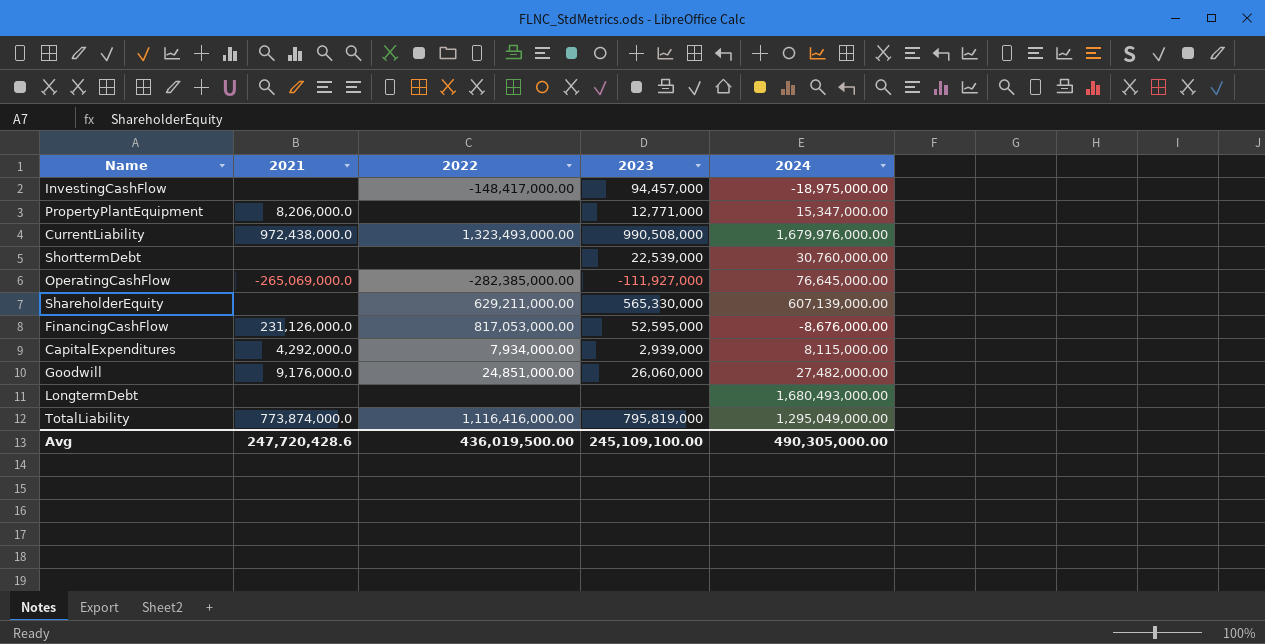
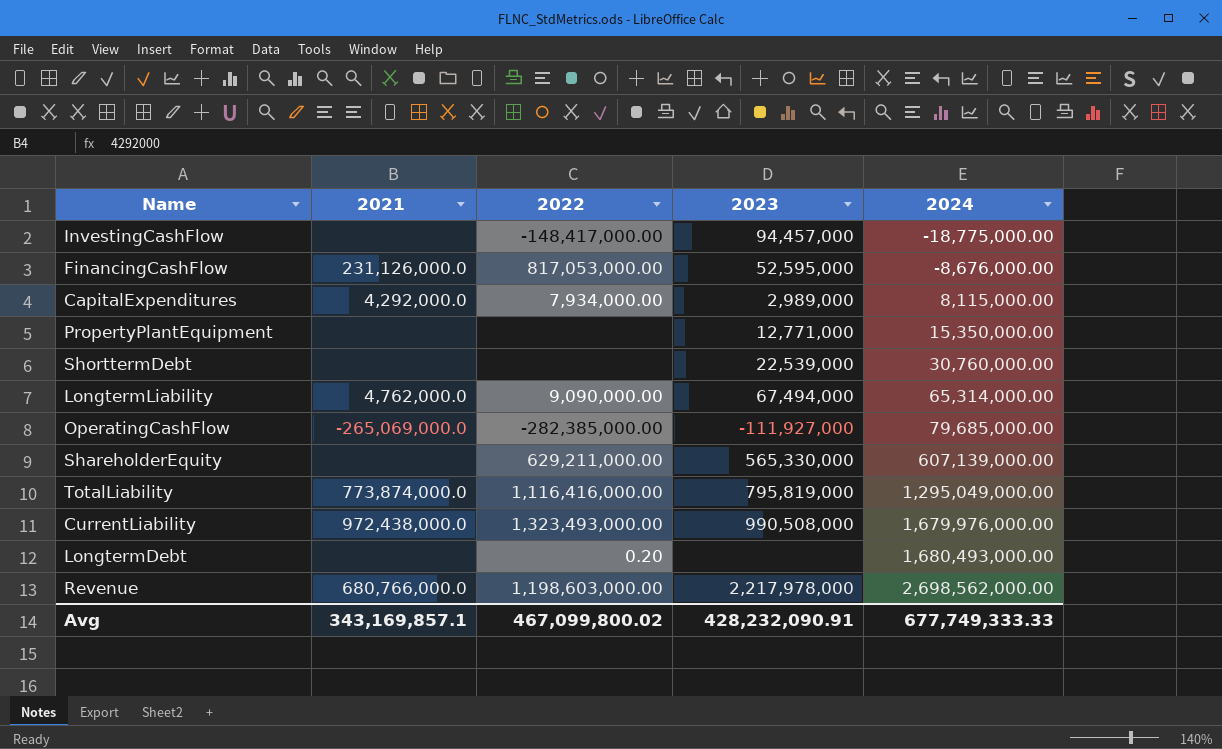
row order: none -> 2024 ascending
row Goodwill: 9,176,000.0 | 24,851,000.00 | 26,060,000 | 27,482,000.00 -> none
InvestingCashFlow | 2024: -18,975,000.00 -> -18,775,000.00
CapitalExpenditures | 2023: 2,939,000 -> 2,989,000
PropertyPlantEquipment | 2021: 8,206,000.0 -> none
PropertyPlantEquipment | 2024: 15,347,000.00 -> 15,350,000.00
row LongtermLiability: none -> 4,762,000.0 | 9,090,000.00 | 67,494,000 | 65,314,000.00
OperatingCashFlow | 2024: 76,645,000.00 -> 79,685,000.00
LongtermDebt | 2022: none -> 0.20
row Revenue: none -> 680,766,000.0 | 1,198,603,000.00 | 2,217,978,000 | 2,698,562,000.00
Avg | 2021: 247,720,428.6 -> 343,169,857.1
Avg | 2022: 436,019,500.00 -> 467,099,800.02
Avg | 2023: 245,109,100.00 -> 428,232,090.91
Avg | 2024: 490,305,000.00 -> 677,749,333.33

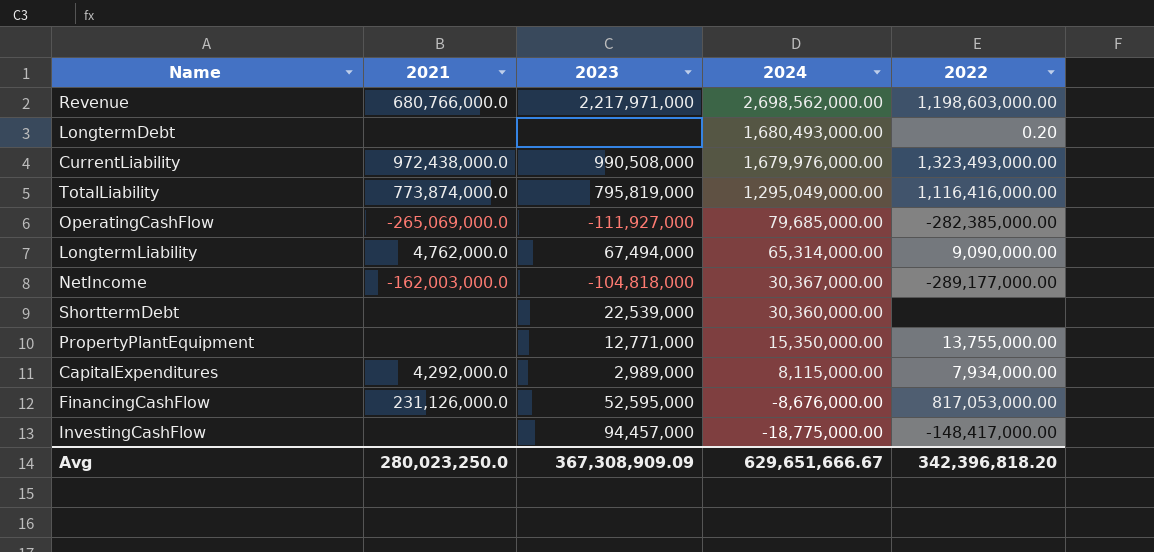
row order: 2024 ascending -> 2024 descending
column 2022 | position: 3 -> 5
row ShareholderEquity: none | 629,211,000.00 | 565,330,000 | 607,139,000.00 -> none
Revenue | 2023: 2,217,978,000 -> 2,217,971,000
row NetIncome: none -> -162,003,000.0 | -104,818,000 | 30,367,000.00 | -289,177,000.00
ShorttermDebt | 2024: 30,760,000.00 -> 30,360,000.00
PropertyPlantEquipment | 2022: none -> 13,755,000.00
Avg | 2021: 343,169,857.1 -> 280,023,250.0
Avg | 2023: 428,232,090.91 -> 367,308,909.09
Avg | 2024: 677,749,333.33 -> 629,651,666.67
Avg | 2022: 467,099,800.02 -> 342,396,818.20

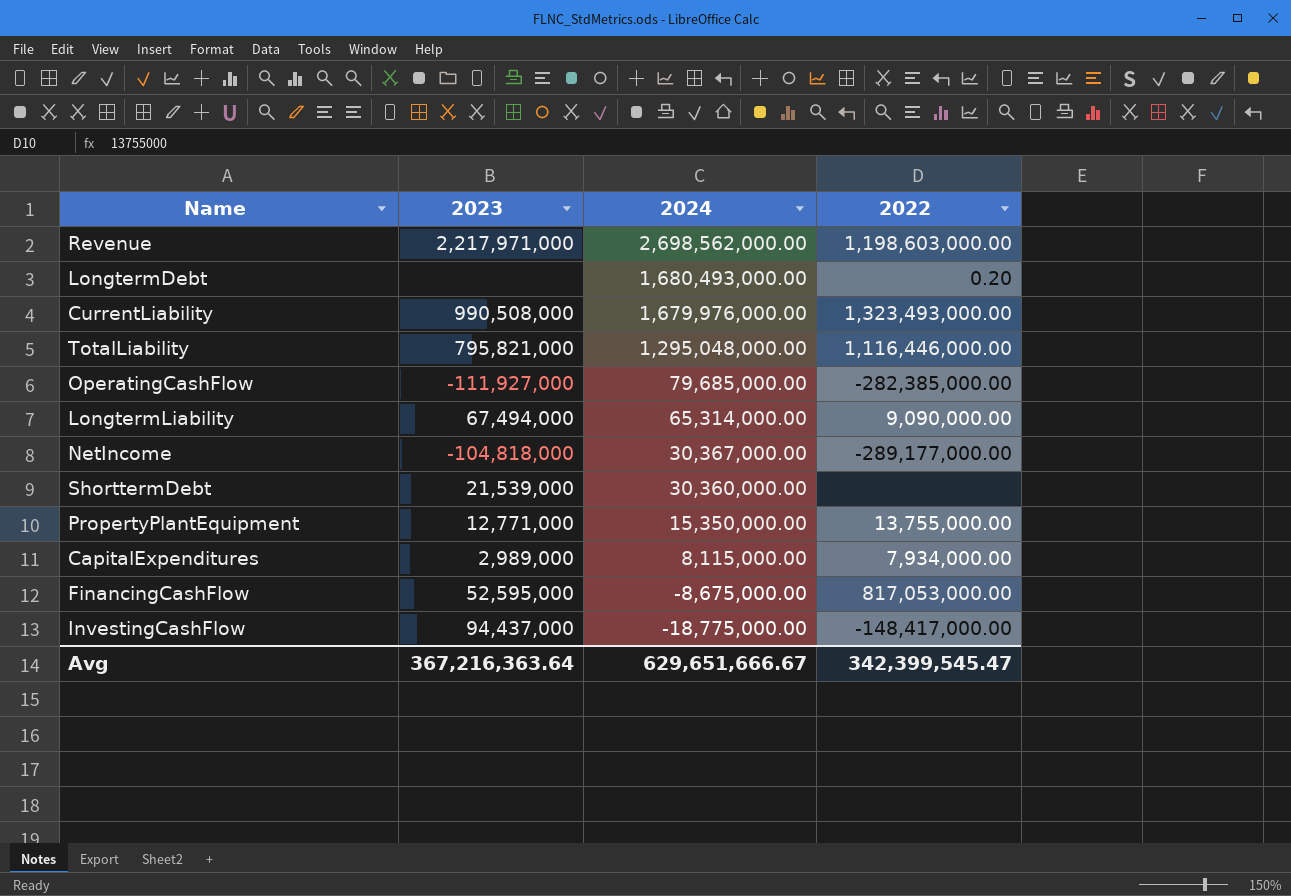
column 2021 | position: 2 -> none
TotalLiability | 2023: 795,819,000 -> 795,821,000
TotalLiability | 2024: 1,295,049,000.00 -> 1,295,048,000.00
TotalLiability | 2022: 1,116,416,000.00 -> 1,116,446,000.00
ShorttermDebt | 2023: 22,539,000 -> 21,539,000
FinancingCashFlow | 2024: -8,676,000.00 -> -8,675,000.00
InvestingCashFlow | 2023: 94,457,000 -> 94,437,000
Avg | 2023: 367,308,909.09 -> 367,216,363.64
Avg | 2022: 342,396,818.20 -> 342,399,545.47

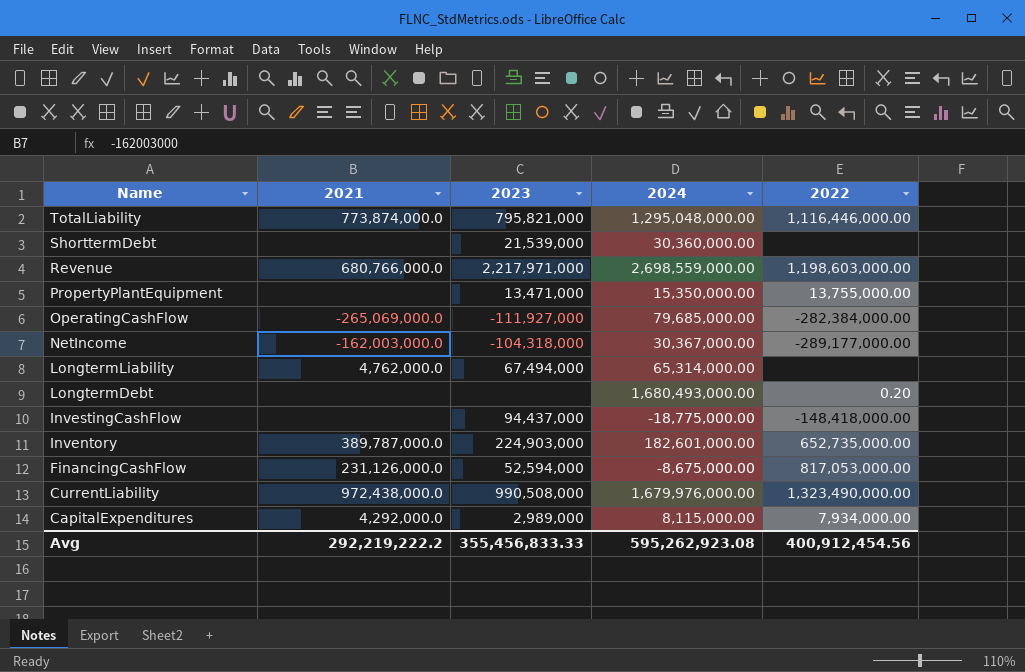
row order: 2024 descending -> Name descending
column 2021 | position: none -> 2
Revenue | 2024: 2,698,562,000.00 -> 2,698,559,000.00
PropertyPlantEquipment | 2023: 12,771,000 -> 13,471,000
OperatingCashFlow | 2022: -282,385,000.00 -> -282,384,000.00
NetIncome | 2023: -104,818,000 -> -104,318,000
LongtermLiability | 2022: 9,090,000.00 -> none
InvestingCashFlow | 2022: -148,417,000.00 -> -148,418,000.00
row Inventory: none -> 389,787,000.0 | 224,903,000 | 182,601,000.00 | 652,735,000.00
FinancingCashFlow | 2023: 52,595,000 -> 52,594,000
CurrentLiability | 2022: 1,323,493,000.00 -> 1,323,490,000.00
Avg | 2023: 367,216,363.64 -> 355,456,833.33
Avg | 2024: 629,651,666.67 -> 595,262,923.08
Avg | 2022: 342,399,545.47 -> 400,912,454.56

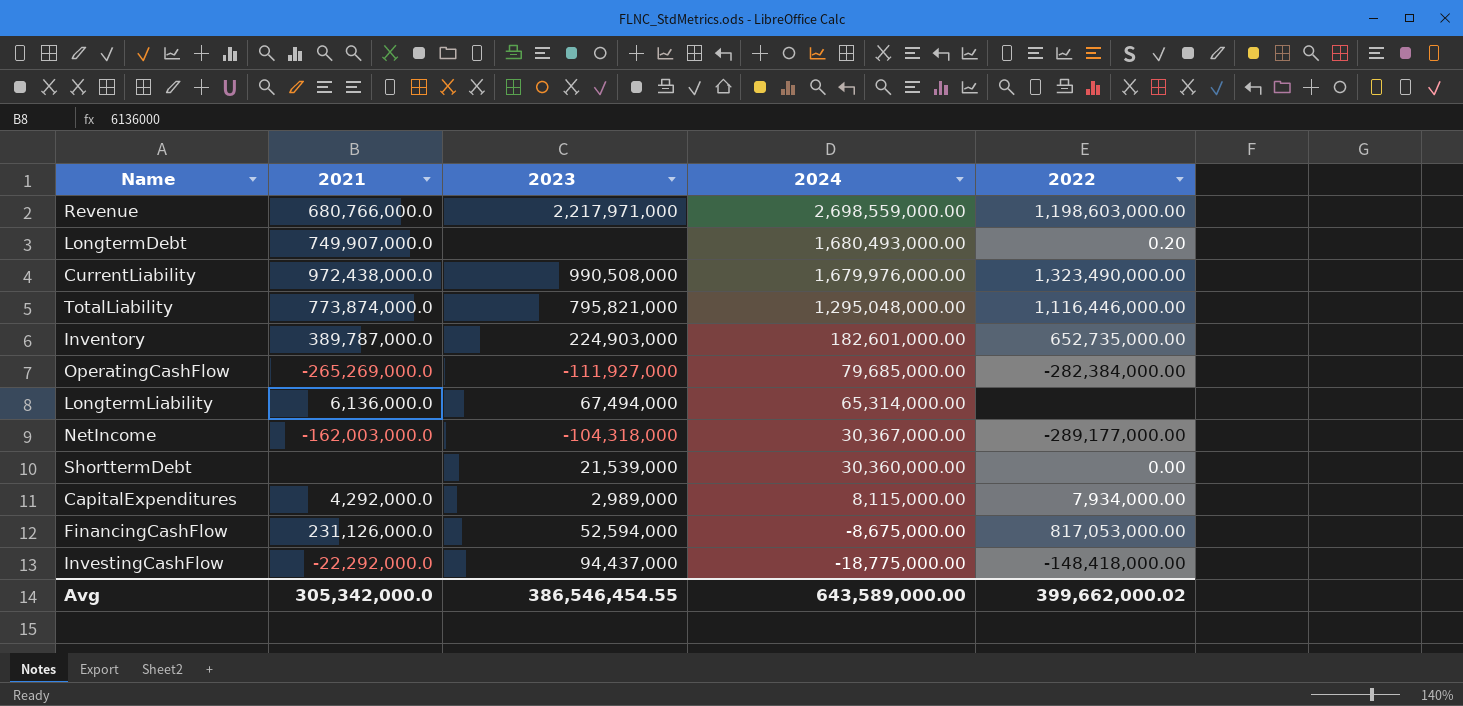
row order: Name descending -> 2024 descending
row PropertyPlantEquipment: none | 13,471,000 | 15,350,000.00 | 13,755,000.00 -> none
LongtermDebt | 2021: none -> 749,907,000.0
OperatingCashFlow | 2021: -265,069,000.0 -> -265,269,000.0
LongtermLiability | 2021: 4,762,000.0 -> 6,136,000.0
ShorttermDebt | 2022: none -> 0.00
InvestingCashFlow | 2021: none -> -22,292,000.0
Avg | 2021: 292,219,222.2 -> 305,342,000.0
Avg | 2023: 355,456,833.33 -> 386,546,454.55
Avg | 2024: 595,262,923.08 -> 643,589,000.00
Avg | 2022: 400,912,454.56 -> 399,662,000.02

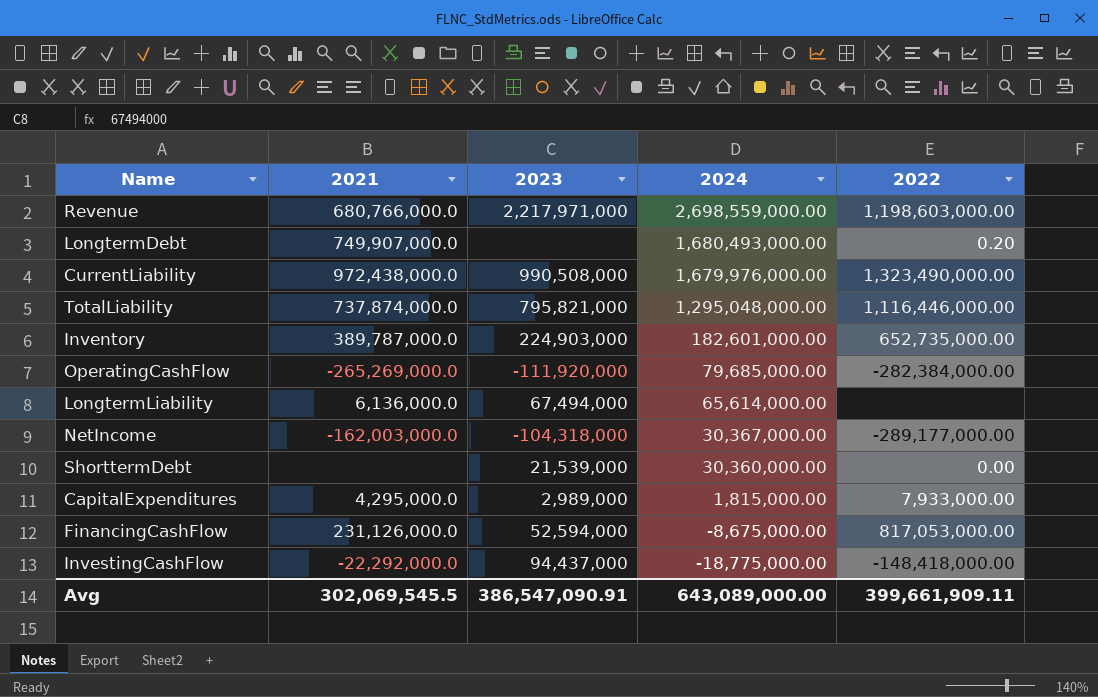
TotalLiability | 2021: 773,874,000.0 -> 737,874,000.0
OperatingCashFlow | 2023: -111,927,000 -> -111,920,000
LongtermLiability | 2024: 65,314,000.00 -> 65,614,000.00
CapitalExpenditures | 2021: 4,292,000.0 -> 4,295,000.0
CapitalExpenditures | 2024: 8,115,000.00 -> 1,815,000.00
CapitalExpenditures | 2022: 7,934,000.00 -> 7,933,000.00
Avg | 2021: 305,342,000.0 -> 302,069,545.5
Avg | 2023: 386,546,454.55 -> 386,547,090.91
Avg | 2024: 643,589,000.00 -> 643,089,000.00
Avg | 2022: 399,662,000.02 -> 399,661,909.11

